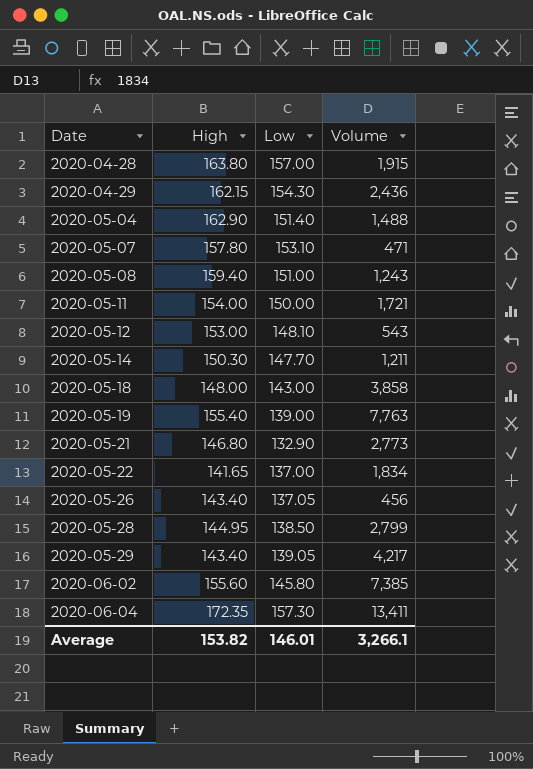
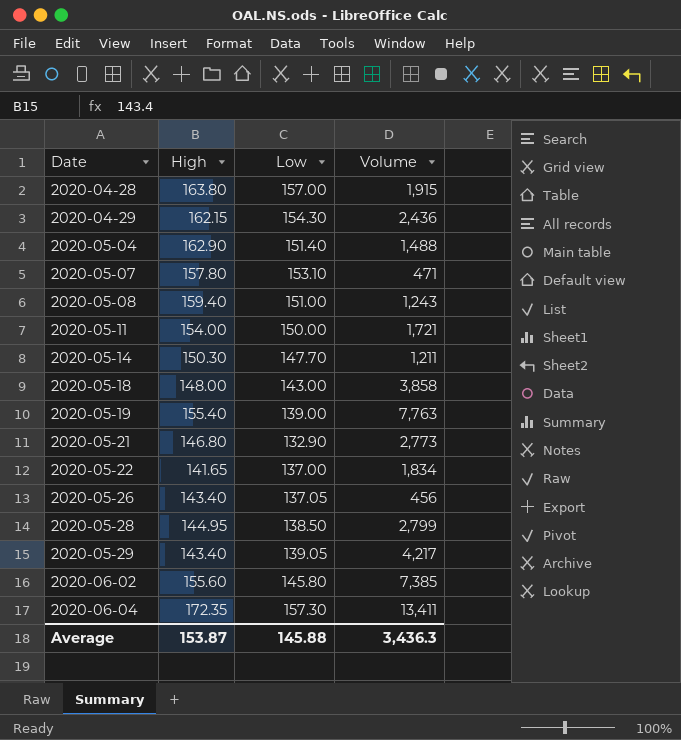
row 2020-05-12: 153.00 | 148.10 | 543 -> none
Average | High: 153.82 -> 153.87
Average | Low: 146.01 -> 145.88
Average | Volume: 3,266.1 -> 3,436.3

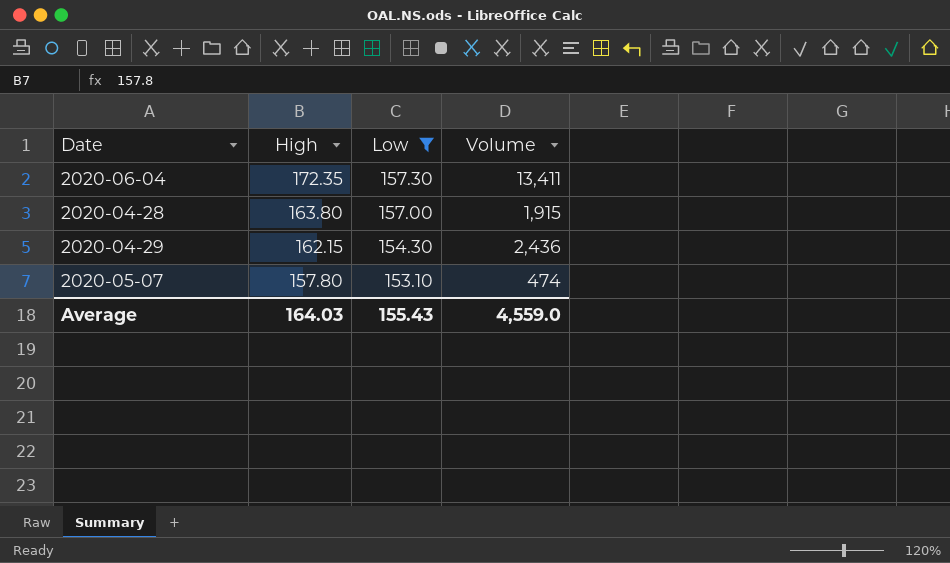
filter: none -> Low >= 153.10
row order: Date ascending -> High descending
2020-05-07 | Volume: 471 -> 474
Average | High: 153.87 -> 164.03
Average | Low: 145.88 -> 155.43
Average | Volume: 3,436.3 -> 4,559.0

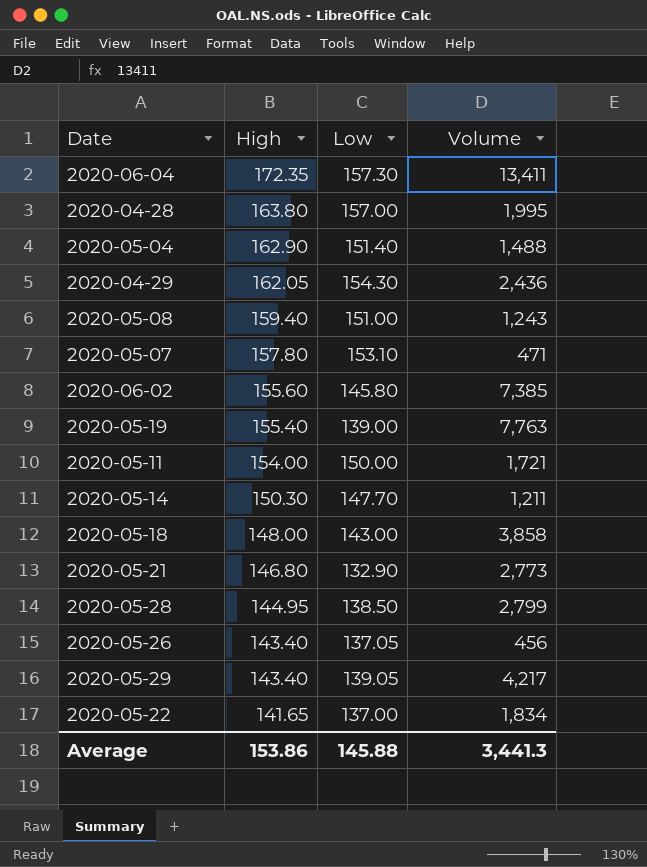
filter: Low >= 153.10 -> none
2020-04-28 | Volume: 1,915 -> 1,995
2020-04-29 | High: 162.15 -> 162.05
2020-05-07 | Volume: 474 -> 471
Average | High: 164.03 -> 153.86
Average | Low: 155.43 -> 145.88
Average | Volume: 4,559.0 -> 3,441.3

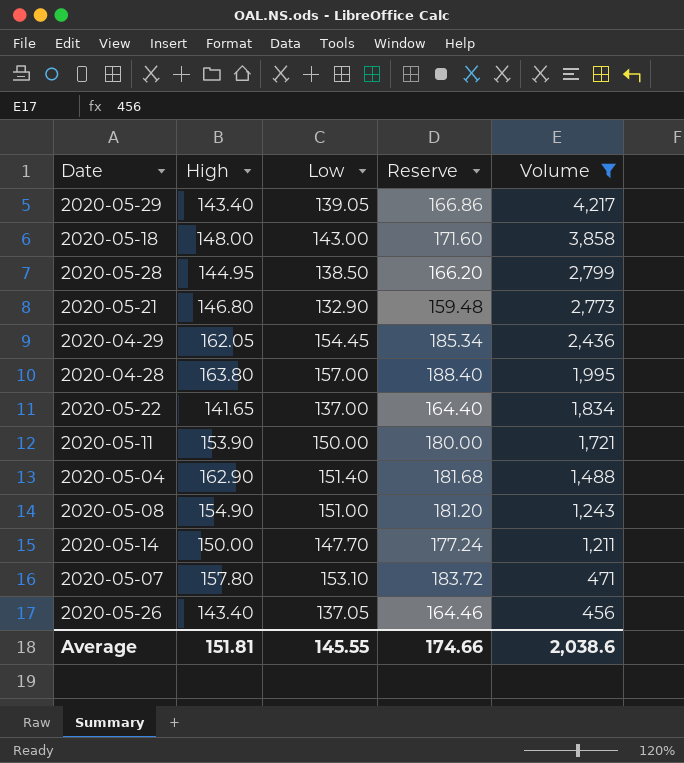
filter: none -> Volume <= 4,217
row order: High descending -> Volume descending
column Reserve | formula: none -> [Low] * 1.2
2020-04-29 | Low: 154.30 -> 154.45
2020-05-11 | High: 154.00 -> 153.90
2020-05-08 | High: 159.40 -> 154.90
2020-05-14 | High: 150.30 -> 150.00
Average | High: 153.86 -> 151.81
Average | Low: 145.88 -> 145.55
Average | Volume: 3,441.3 -> 2,038.6

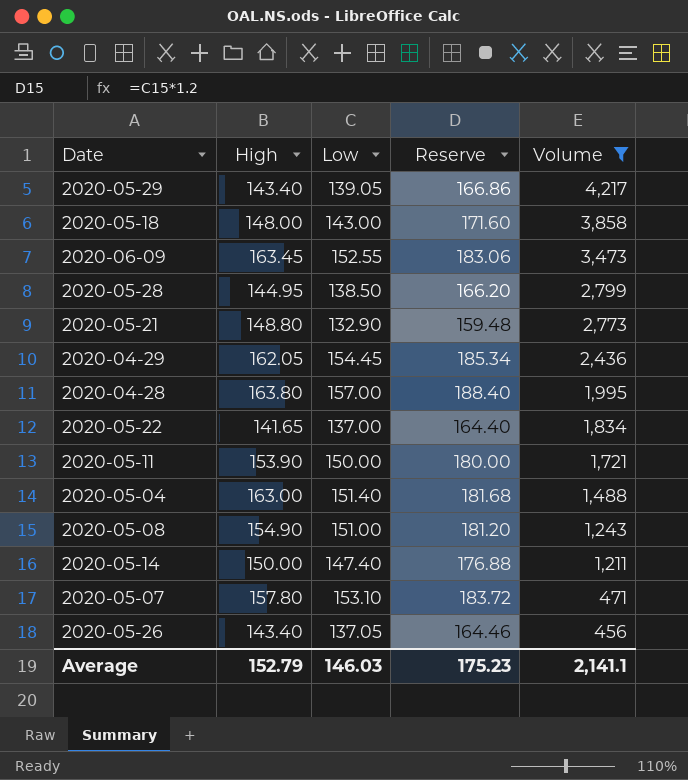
row 2020-06-09: none -> 163.45 | 152.55 | 183.06 | 3,473
2020-05-21 | High: 146.80 -> 148.80
2020-05-04 | High: 162.90 -> 163.00
2020-05-14 | Low: 147.70 -> 147.40
2020-05-14 | Reserve: 177.24 -> 176.88
Average | High: 151.81 -> 152.79
Average | Low: 145.55 -> 146.03
Average | Reserve: 174.66 -> 175.23
Average | Volume: 2,038.6 -> 2,141.1

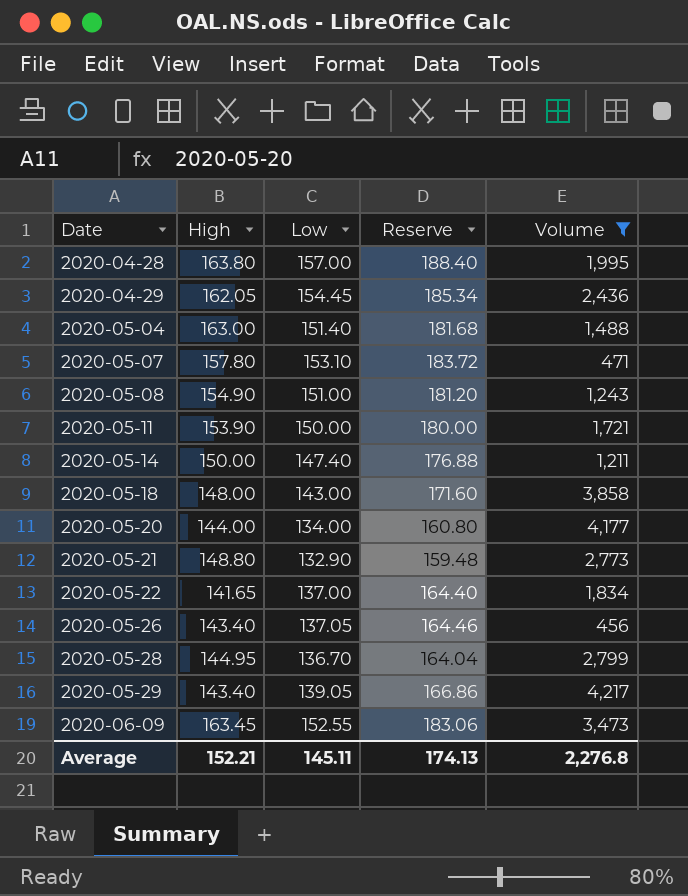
row order: Volume descending -> Date ascending
row 2020-05-20: none -> 144.00 | 134.00 | 160.80 | 4,177
2020-05-28 | Low: 138.50 -> 136.70
2020-05-28 | Reserve: 166.20 -> 164.04
Average | High: 152.79 -> 152.21
Average | Low: 146.03 -> 145.11
Average | Reserve: 175.23 -> 174.13
Average | Volume: 2,141.1 -> 2,276.8

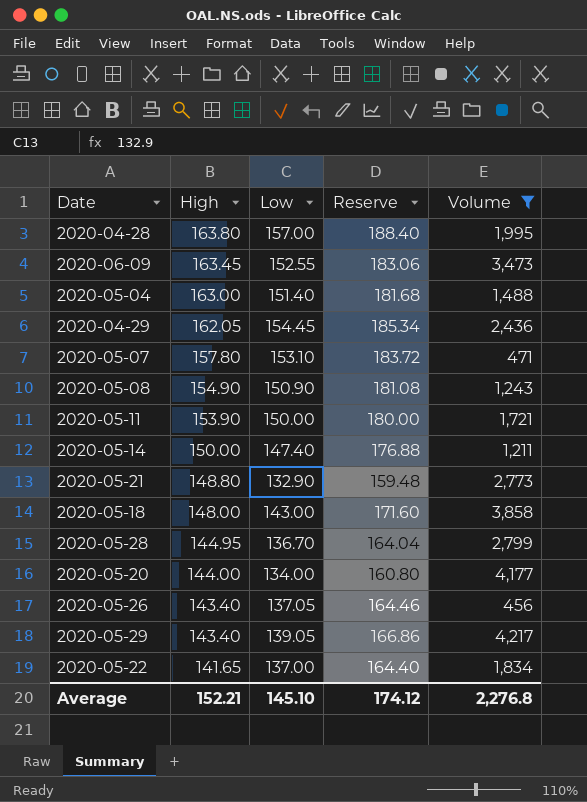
row order: Date ascending -> High descending
2020-05-08 | Low: 151.00 -> 150.90
2020-05-08 | Reserve: 181.20 -> 181.08
Average | Low: 145.11 -> 145.10
Average | Reserve: 174.13 -> 174.12

